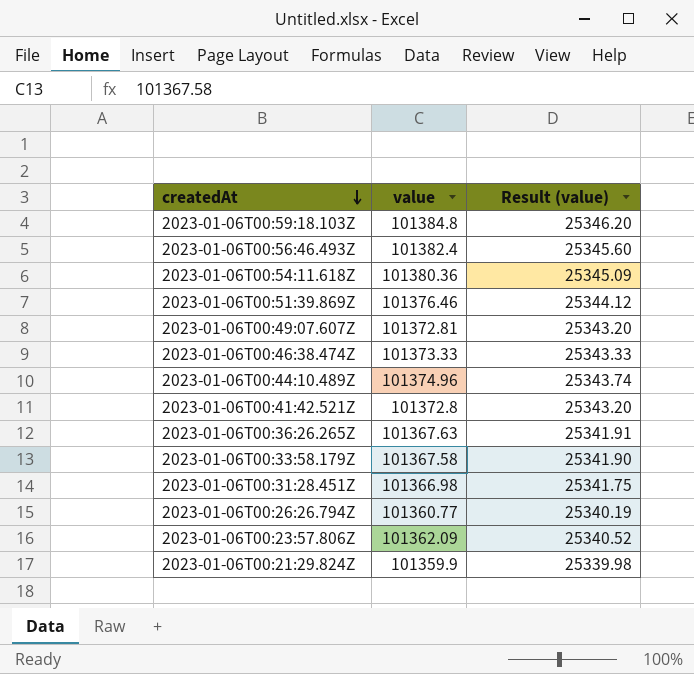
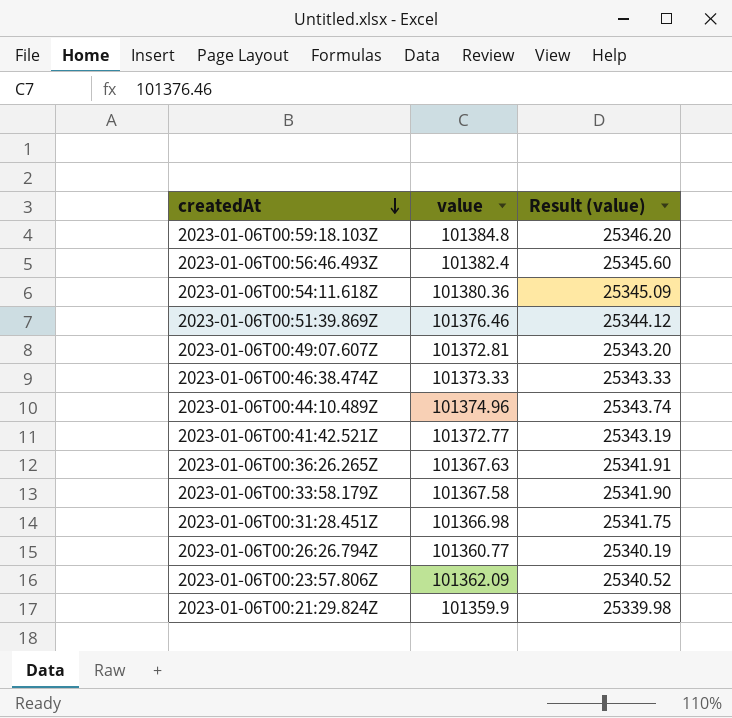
2023-01-06T00:41:42.521Z | value: 101372.8 -> 101372.77
2023-01-06T00:41:42.521Z | Result (value): 25343.20 -> 25343.19

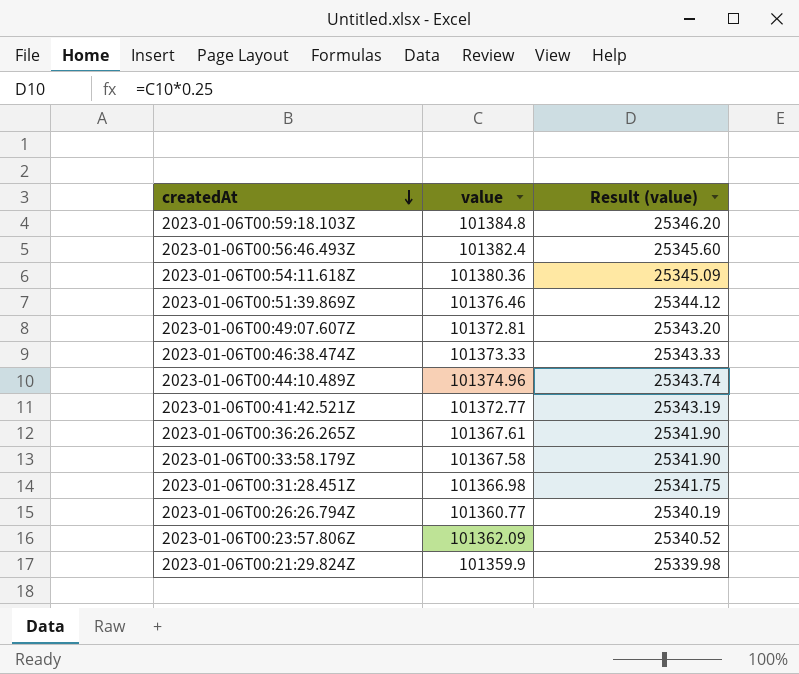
2023-01-06T00:36:26.265Z | value: 101367.63 -> 101367.61
2023-01-06T00:36:26.265Z | Result (value): 25341.91 -> 25341.90

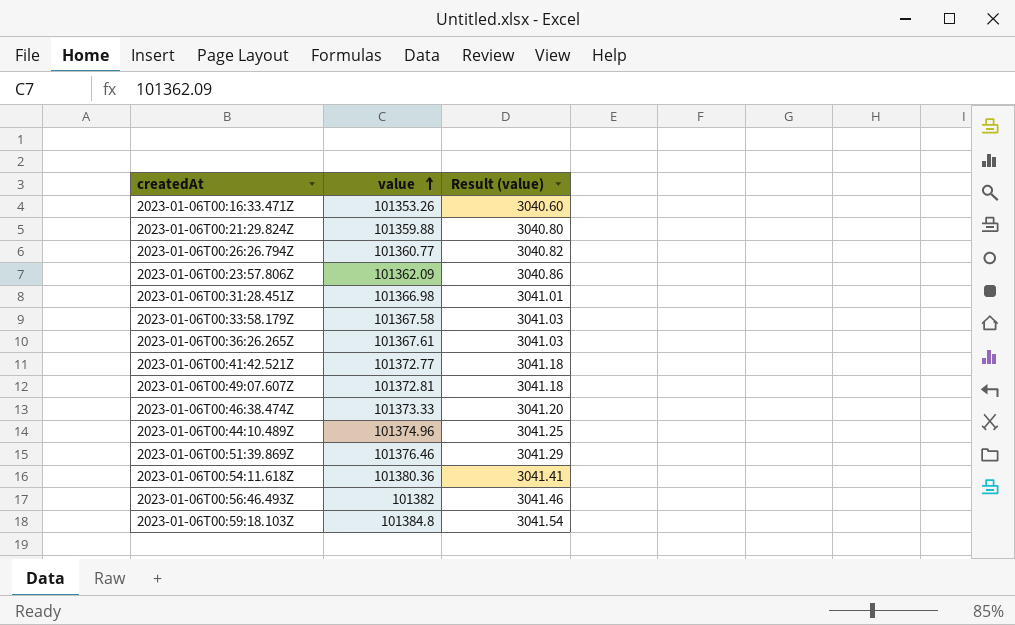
row order: createdAt descending -> value ascending
column Result (value) | formula: [value] * 0.25 -> [value] * 0.03
row 2023-01-06T00:16:33.471Z: none -> 101353.26 | 3040.60
2023-01-06T00:21:29.824Z | value: 101359.9 -> 101359.88
2023-01-06T00:56:46.493Z | value: 101382.4 -> 101382

